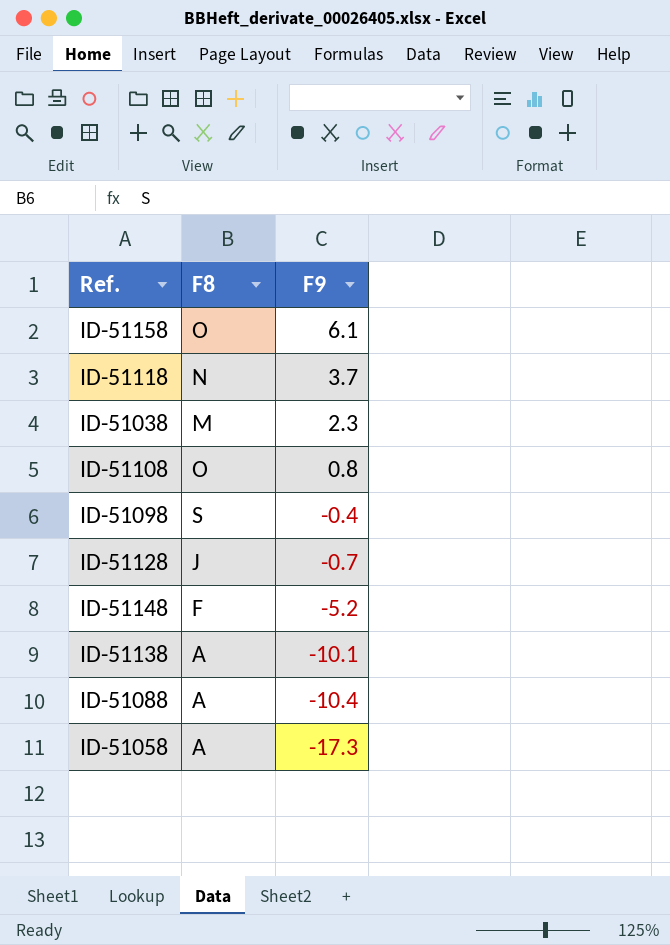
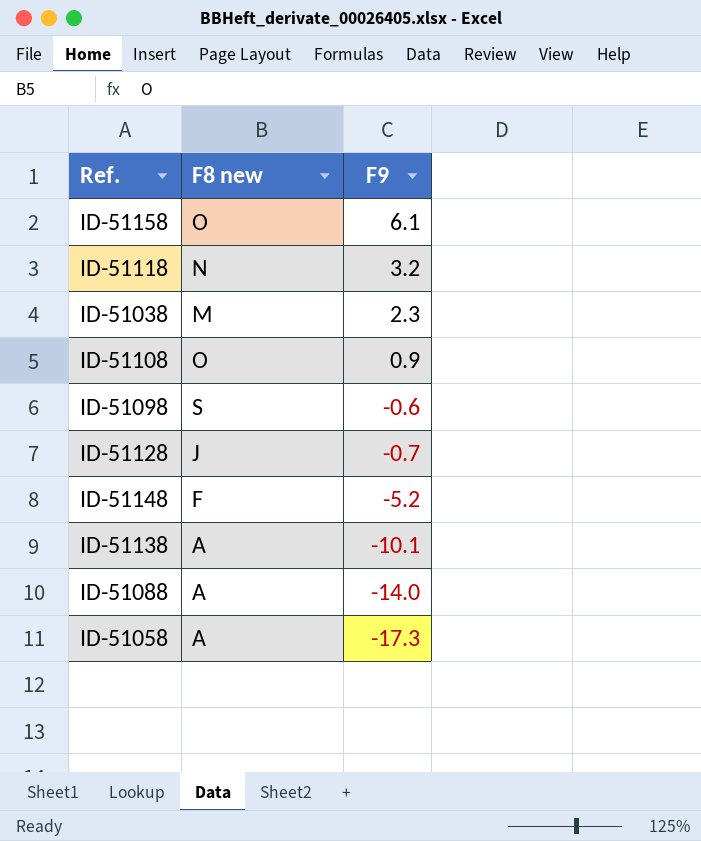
column name: F8 -> F8 new
ID-51118 | F9: 3.7 -> 3.2
ID-51108 | F9: 0.8 -> 0.9
ID-51098 | F9: -0.4 -> -0.6
ID-51088 | F9: -10.4 -> -14.0

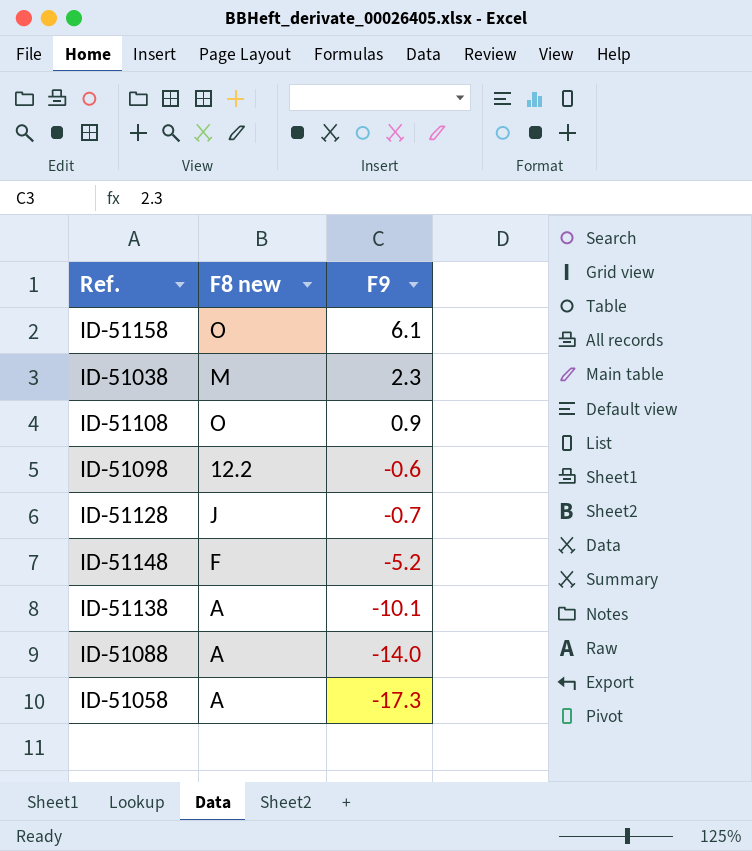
row ID-51118: N | 3.2 -> none
ID-51098 | F8 new: S -> 12.2

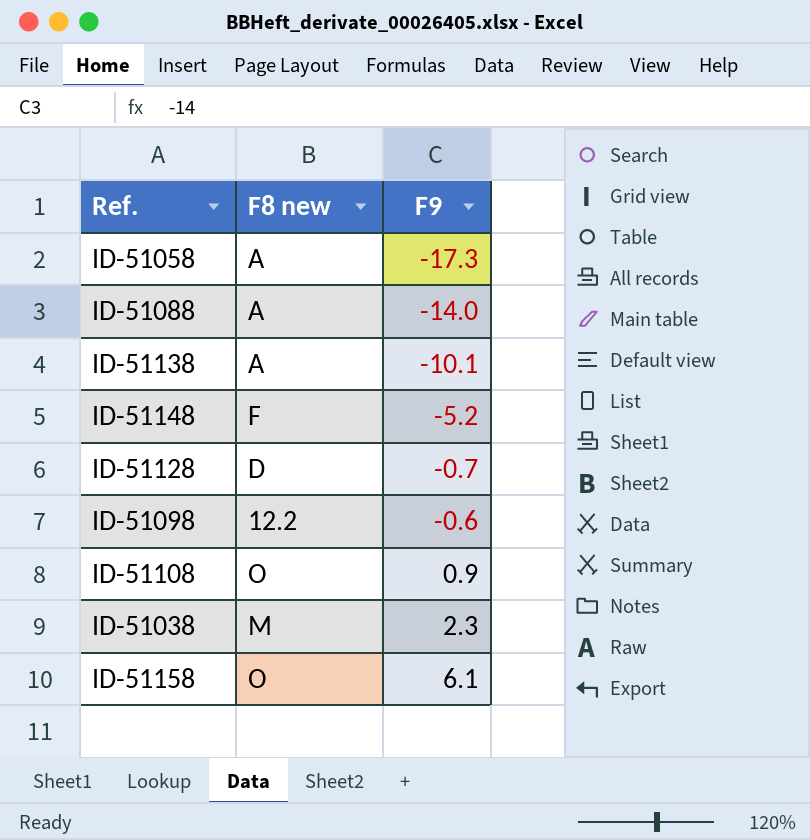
row order: F9 descending -> F9 ascending
ID-51128 | F8 new: J -> D

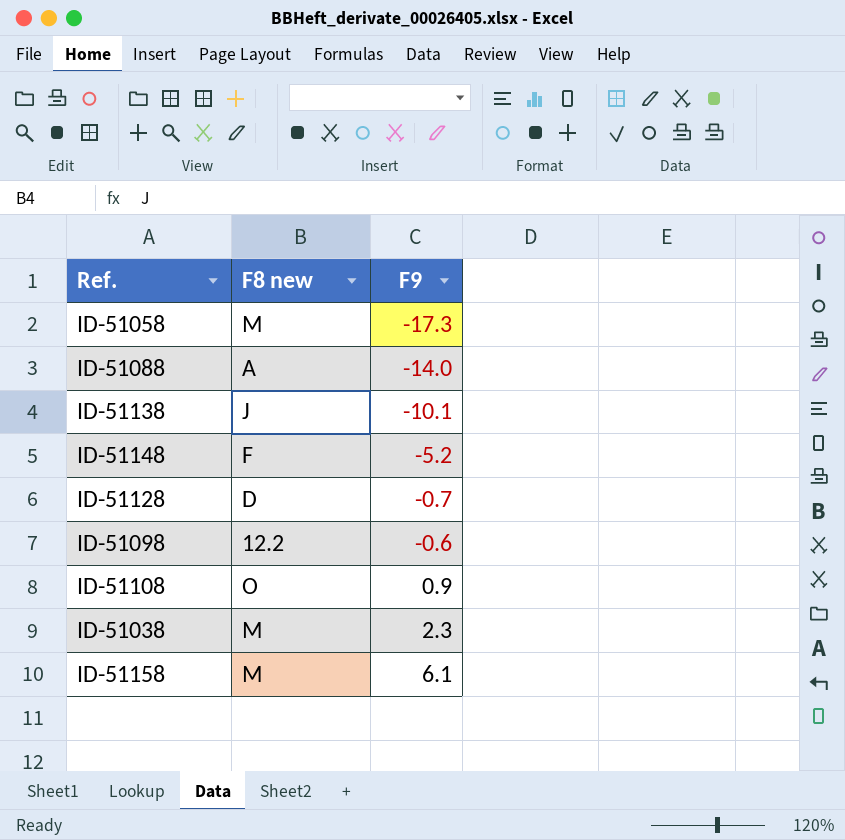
ID-51058 | F8 new: A -> M
ID-51138 | F8 new: A -> J
ID-51158 | F8 new: O -> M

